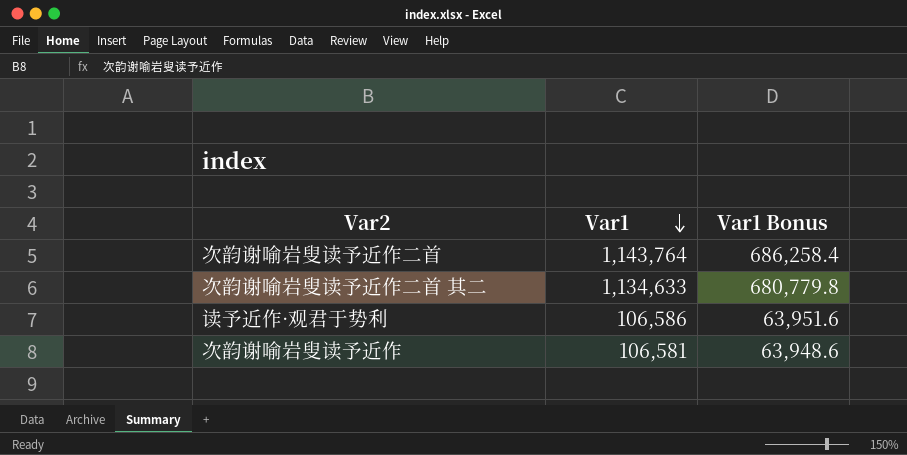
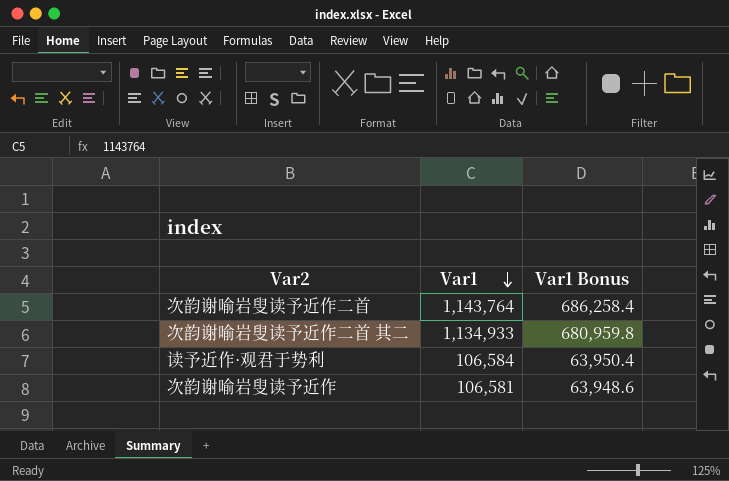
次韵谢喻岩叟读予近作二首 其二 | Var1: 1,134,633 -> 1,134,933
次韵谢喻岩叟读予近作二首 其二 | Var1 Bonus: 680,779.8 -> 680,959.8
读予近作·观君于势利 | Var1: 106,586 -> 106,584
读予近作·观君于势利 | Var1 Bonus: 63,951.6 -> 63,950.4

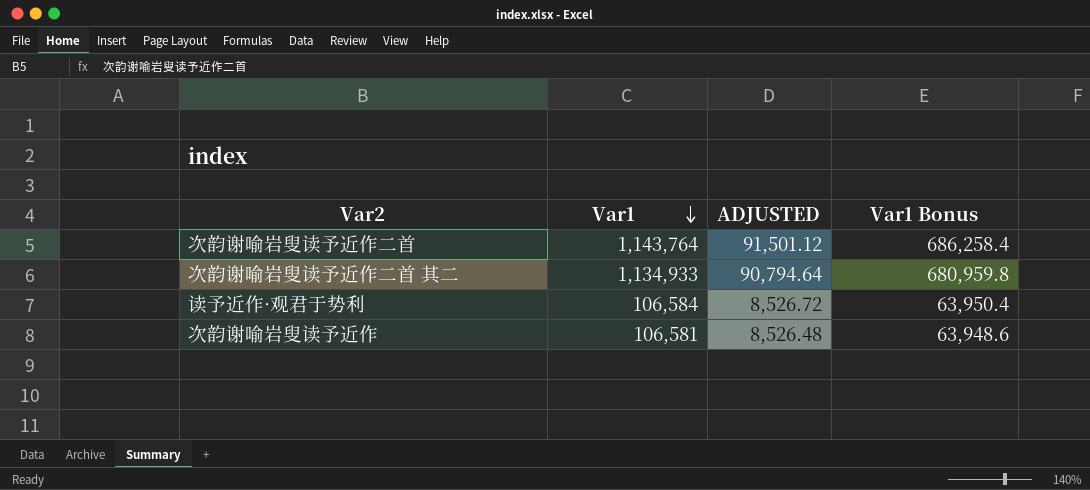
column ADJUSTED | formula: none -> [Var1] * 0.08

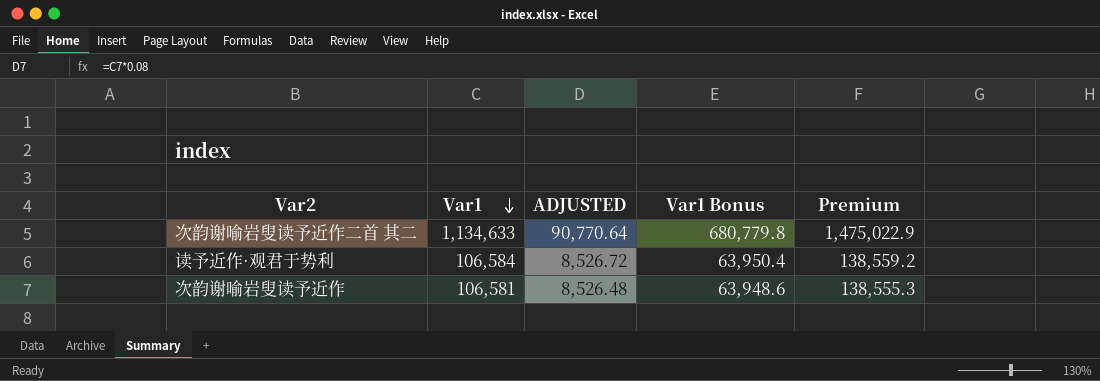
column Premium | formula: none -> [Var1] * 1.3
row 次韵谢喻岩叟读予近作二首: 1,143,764 | 91,501.12 | 686,258.4 -> none
次韵谢喻岩叟读予近作二首 其二 | Var1: 1,134,933 -> 1,134,633
次韵谢喻岩叟读予近作二首 其二 | ADJUSTED: 90,794.64 -> 90,770.64
次韵谢喻岩叟读予近作二首 其二 | Var1 Bonus: 680,959.8 -> 680,779.8

